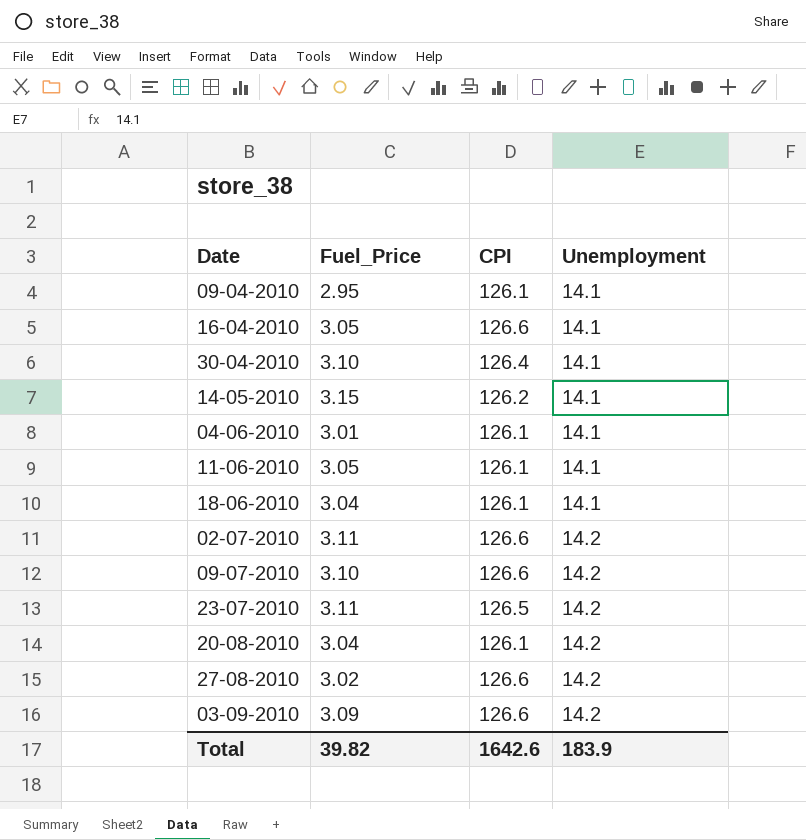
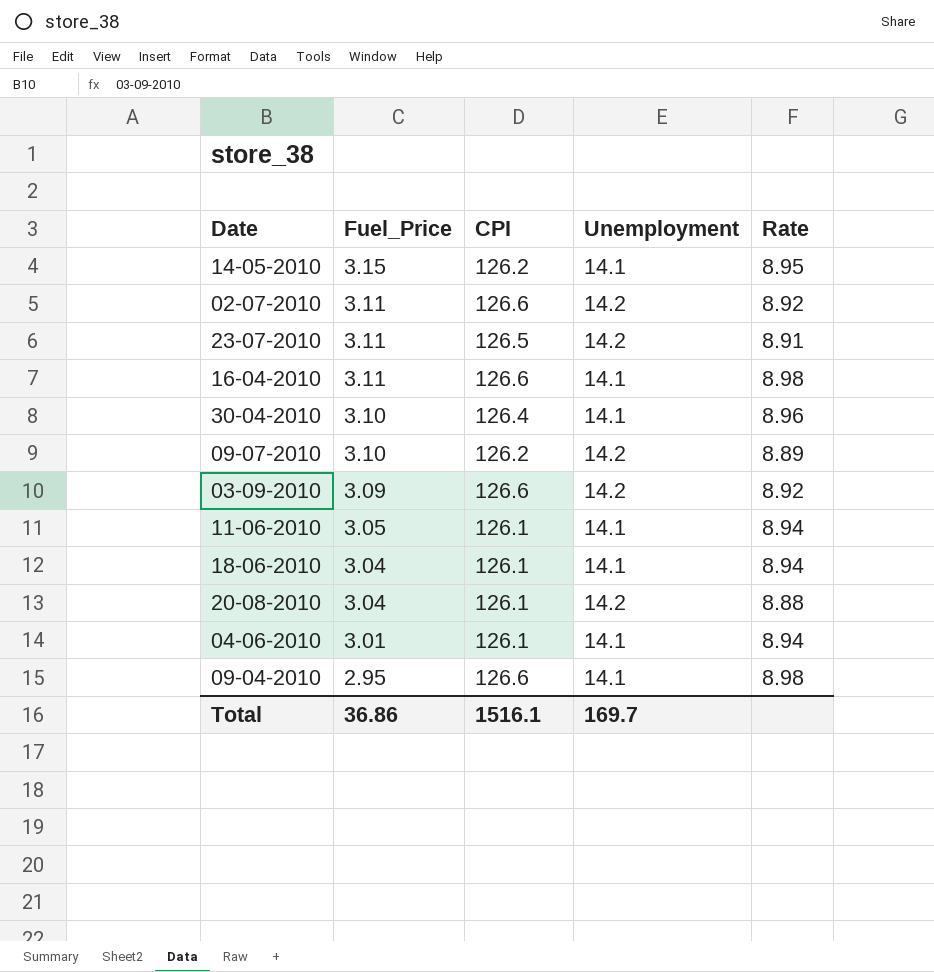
row order: Date ascending -> Fuel_Price descending
column Rate | formula: none -> [CPI] / [Unemployment]
row 27-08-2010: 3.02 | 126.6 | 14.2 -> none
16-04-2010 | Fuel_Price: 3.05 -> 3.11
09-07-2010 | CPI: 126.6 -> 126.2
09-04-2010 | CPI: 126.1 -> 126.6
Total | Fuel_Price: 39.82 -> 36.86
Total | CPI: 1642.6 -> 1516.1
Total | Unemployment: 183.9 -> 169.7

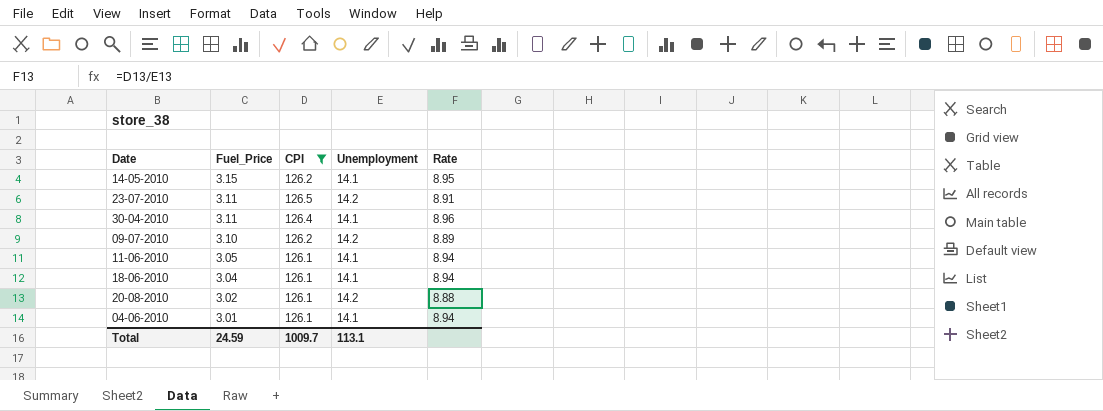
filter: none -> CPI != 126.6
30-04-2010 | Fuel_Price: 3.10 -> 3.11
20-08-2010 | Fuel_Price: 3.04 -> 3.02
Total | Fuel_Price: 36.86 -> 24.59
Total | CPI: 1516.1 -> 1009.7
Total | Unemployment: 169.7 -> 113.1

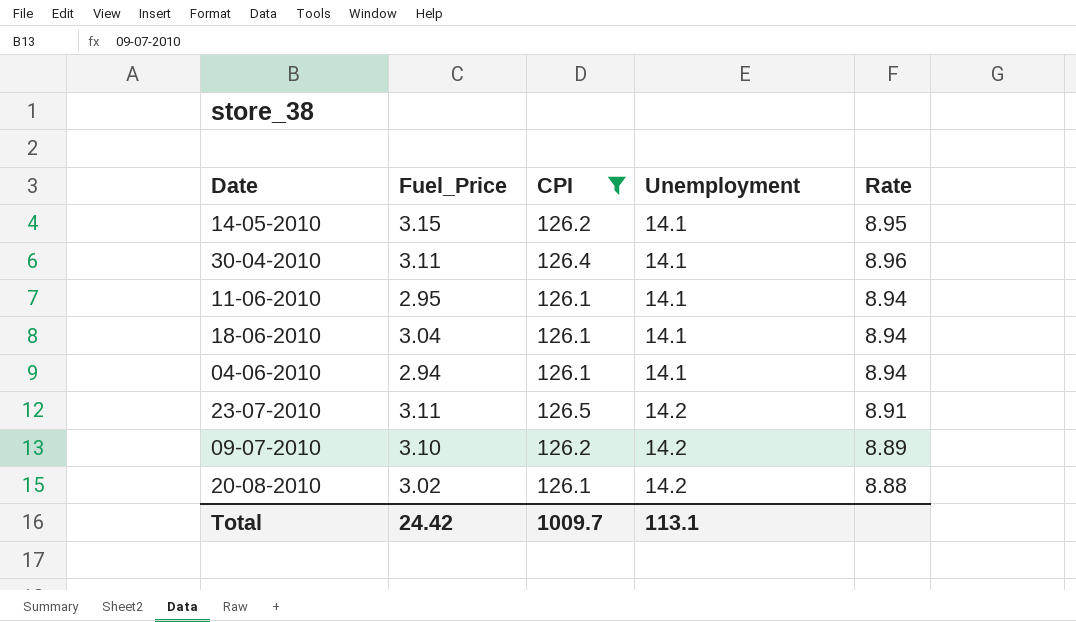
row order: Fuel_Price descending -> Unemployment ascending
11-06-2010 | Fuel_Price: 3.05 -> 2.95
04-06-2010 | Fuel_Price: 3.01 -> 2.94
Total | Fuel_Price: 24.59 -> 24.42

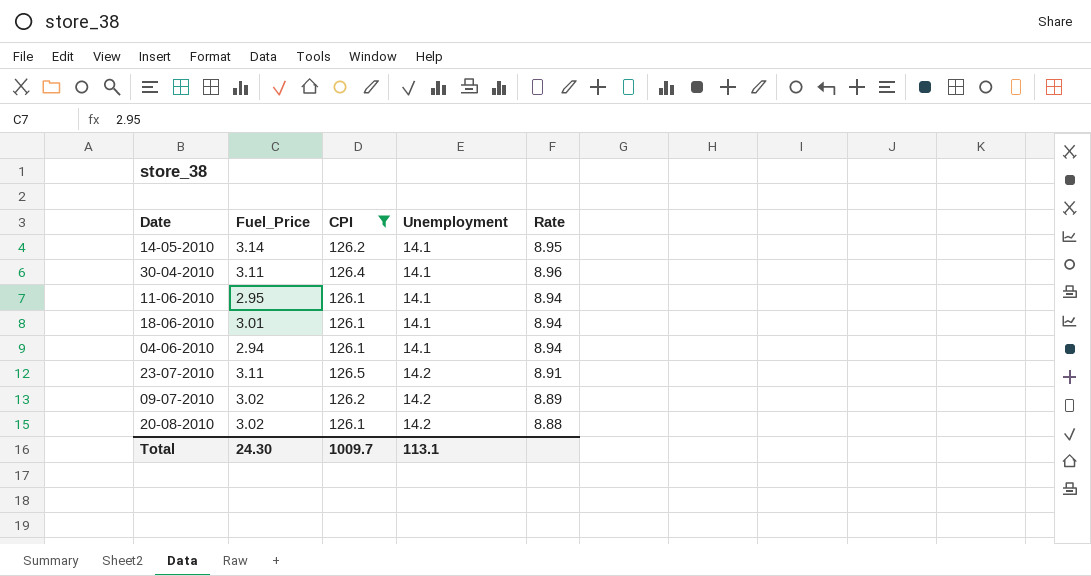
14-05-2010 | Fuel_Price: 3.15 -> 3.14
18-06-2010 | Fuel_Price: 3.04 -> 3.01
09-07-2010 | Fuel_Price: 3.10 -> 3.02
Total | Fuel_Price: 24.42 -> 24.30

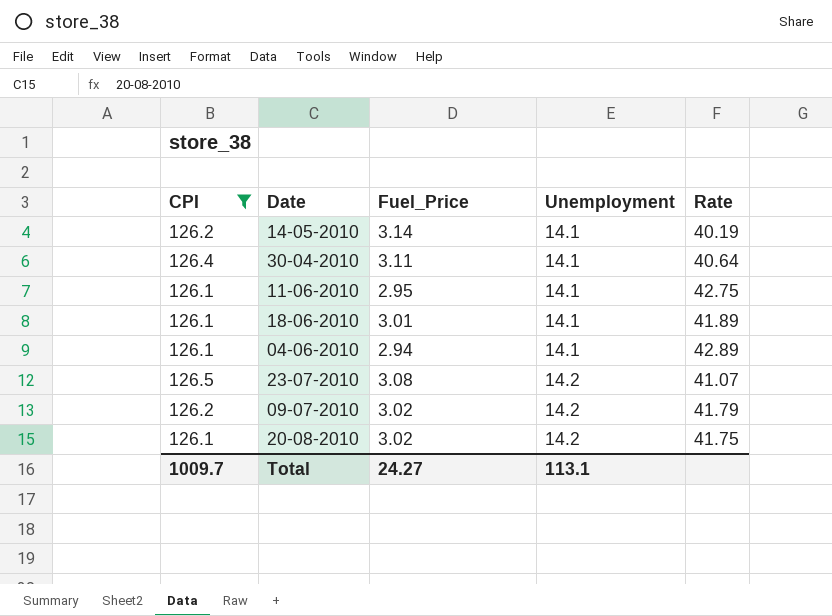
column CPI | position: 3 -> 1
column Rate | formula: [CPI] / [Unemployment] -> [CPI] / [Fuel_Price]
23-07-2010 | Fuel_Price: 3.11 -> 3.08
Total | Fuel_Price: 24.30 -> 24.27

